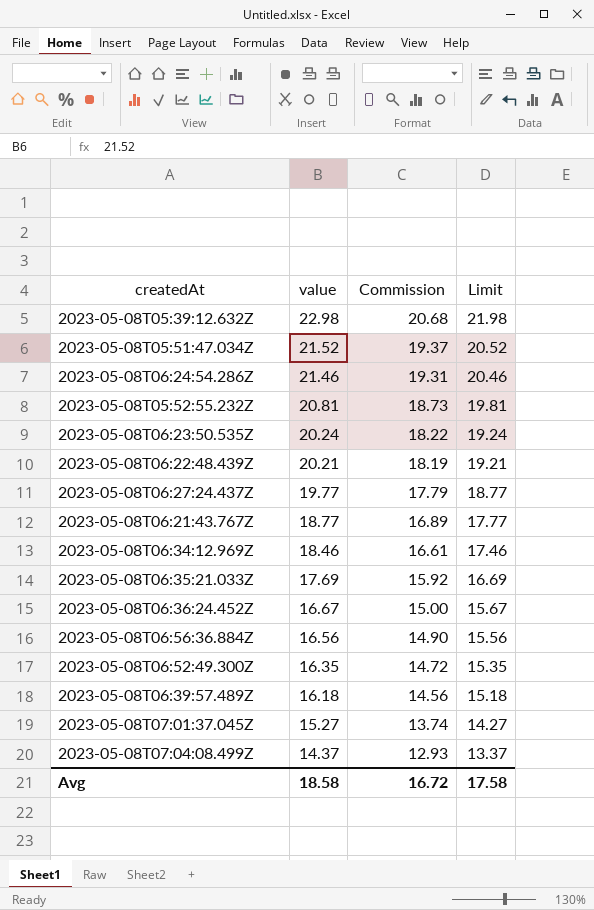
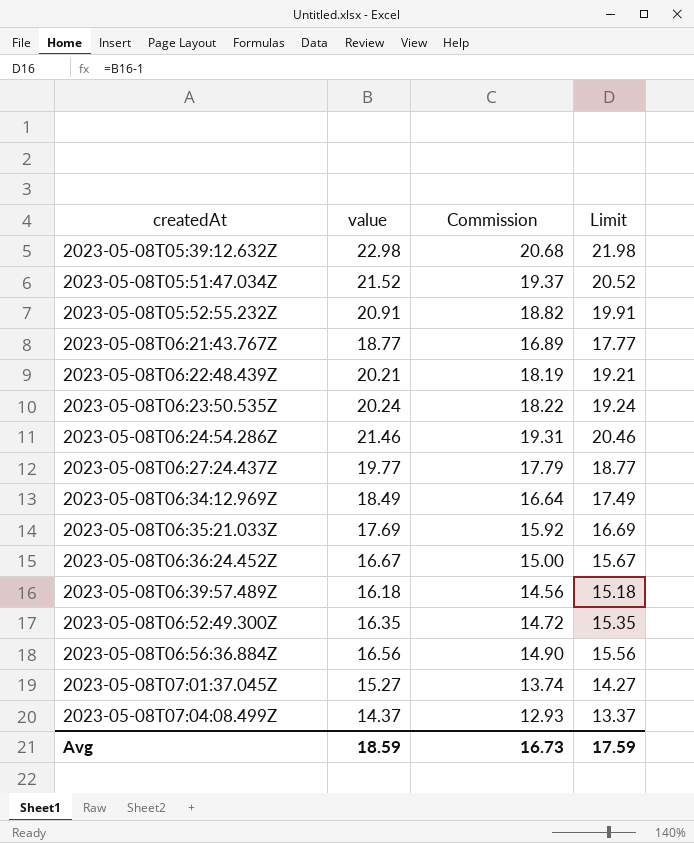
row order: value descending -> createdAt ascending
2023-05-08T05:52:55.232Z | value: 20.81 -> 20.91
2023-05-08T05:52:55.232Z | Commission: 18.73 -> 18.82
2023-05-08T05:52:55.232Z | Limit: 19.81 -> 19.91
2023-05-08T06:34:12.969Z | value: 18.46 -> 18.49
2023-05-08T06:34:12.969Z | Commission: 16.61 -> 16.64
2023-05-08T06:34:12.969Z | Limit: 17.46 -> 17.49
Avg | value: 18.58 -> 18.59
Avg | Commission: 16.72 -> 16.73
Avg | Limit: 17.58 -> 17.59

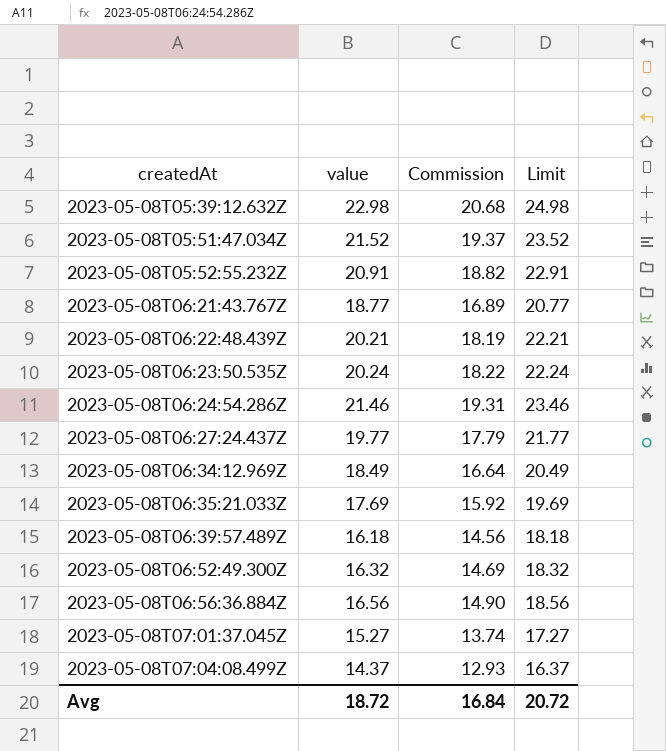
column Limit | formula: [value] - 1 -> [value] + 2
row 2023-05-08T06:36:24.452Z: 16.67 | 15.00 | 15.67 -> none
2023-05-08T06:52:49.300Z | value: 16.35 -> 16.32
2023-05-08T06:52:49.300Z | Commission: 14.72 -> 14.69
Avg | value: 18.59 -> 18.72
Avg | Commission: 16.73 -> 16.84
Avg | Limit: 17.59 -> 20.72

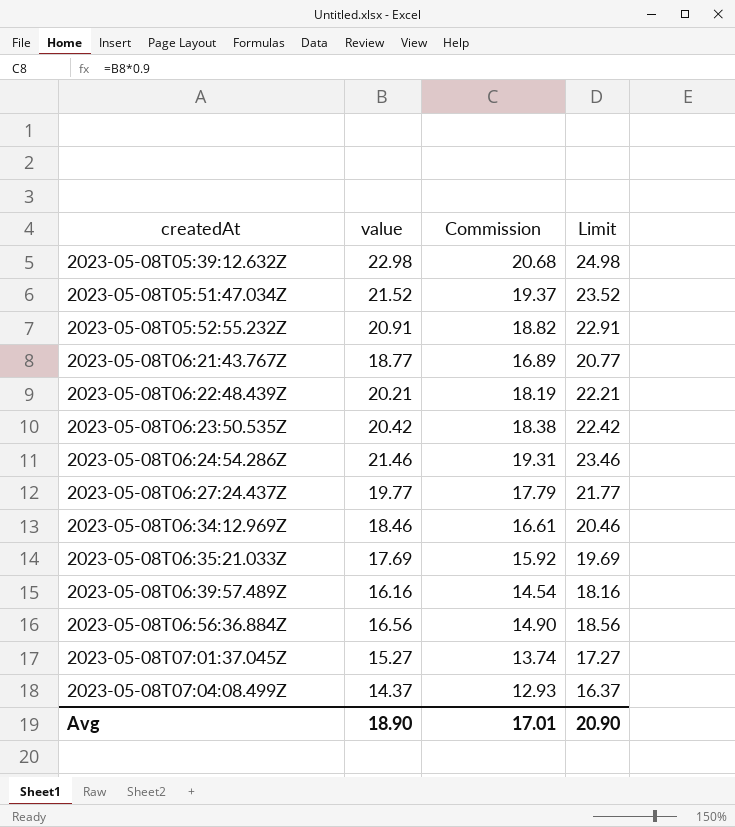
row 2023-05-08T06:52:49.300Z: 16.32 | 14.69 | 18.32 -> none
2023-05-08T06:23:50.535Z | value: 20.24 -> 20.42
2023-05-08T06:23:50.535Z | Commission: 18.22 -> 18.38
2023-05-08T06:23:50.535Z | Limit: 22.24 -> 22.42
2023-05-08T06:34:12.969Z | value: 18.49 -> 18.46
2023-05-08T06:34:12.969Z | Commission: 16.64 -> 16.61
2023-05-08T06:34:12.969Z | Limit: 20.49 -> 20.46
2023-05-08T06:39:57.489Z | value: 16.18 -> 16.16
2023-05-08T06:39:57.489Z | Commission: 14.56 -> 14.54
2023-05-08T06:39:57.489Z | Limit: 18.18 -> 18.16
Avg | value: 18.72 -> 18.90
Avg | Commission: 16.84 -> 17.01
Avg | Limit: 20.72 -> 20.90

